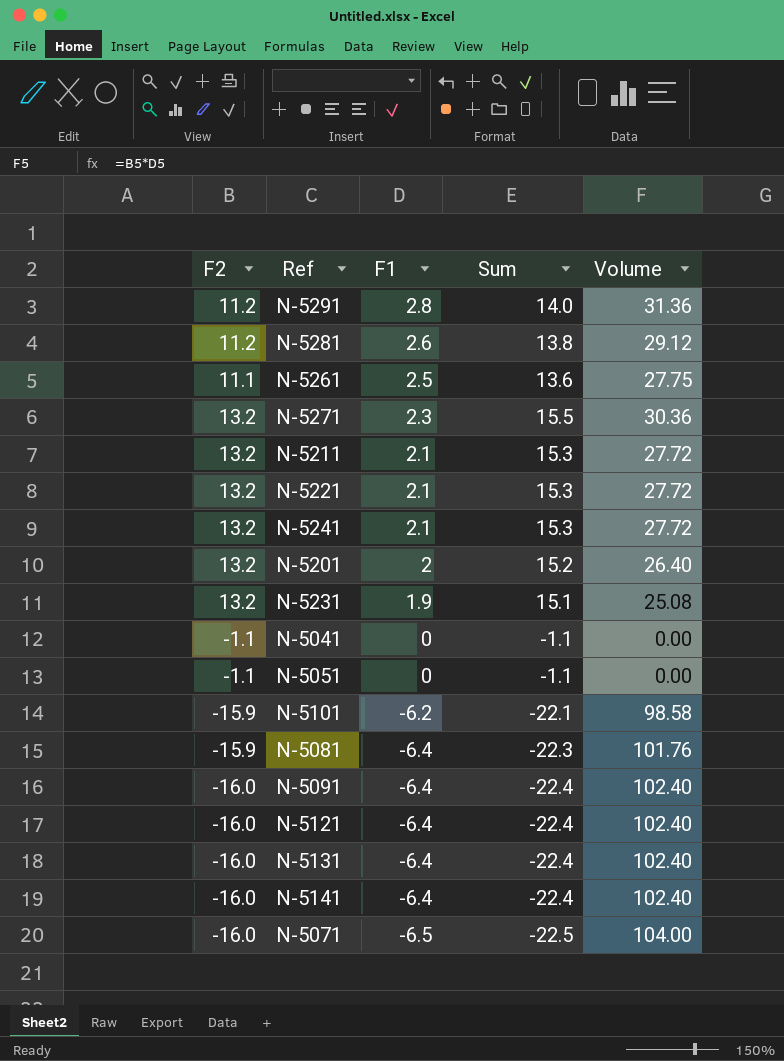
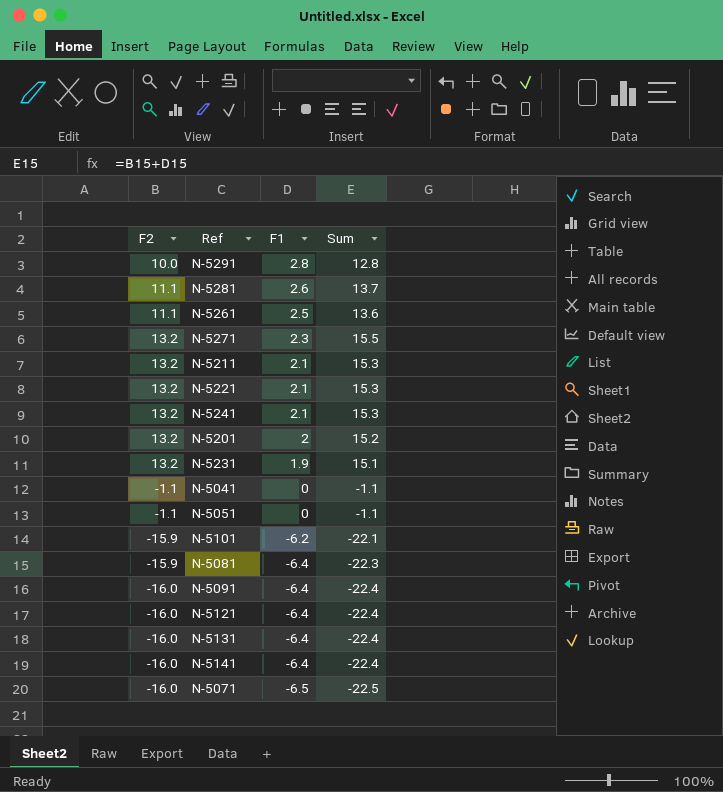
column Volume | formula: [F2] * [F1] -> none
N-5291 | F2: 11.2 -> 10.0
N-5291 | Sum: 14.0 -> 12.8
N-5281 | F2: 11.2 -> 11.1
N-5281 | Sum: 13.8 -> 13.7

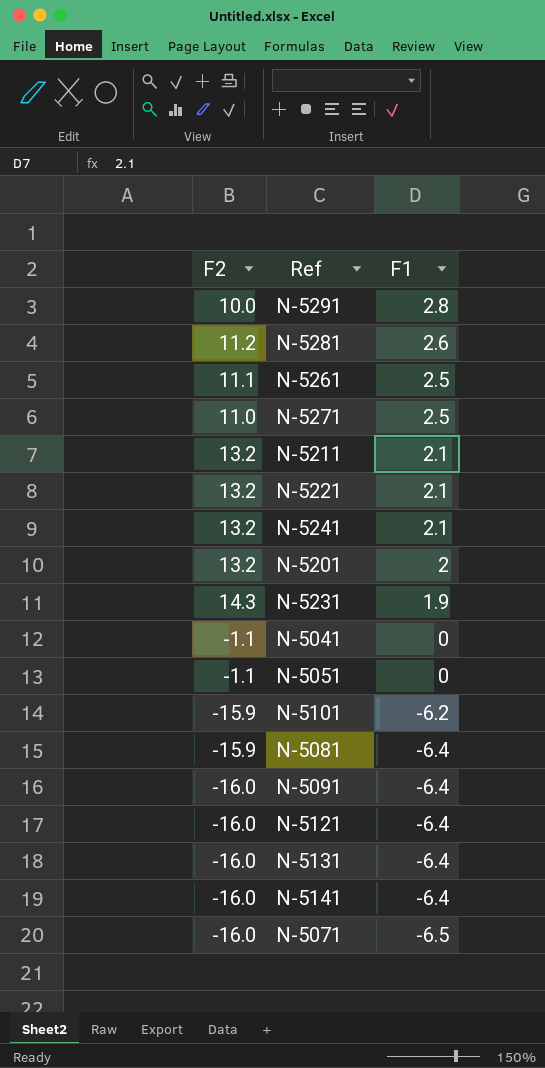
column Sum | formula: [F2] + [F1] -> none
N-5281 | F2: 11.1 -> 11.2
N-5271 | F2: 13.2 -> 11.0
N-5271 | F1: 2.3 -> 2.5
N-5231 | F2: 13.2 -> 14.3

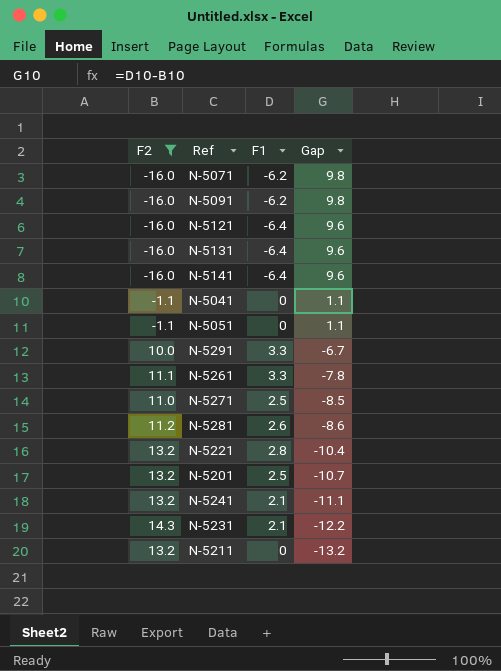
filter: none -> F2 != -15.9
row order: F1 descending -> Gap descending
column Gap | formula: none -> [F1] - [F2]
N-5071 | F1: -6.5 -> -6.2
N-5091 | F1: -6.4 -> -6.2
N-5291 | F1: 2.8 -> 3.3
N-5261 | F1: 2.5 -> 3.3
N-5221 | F1: 2.1 -> 2.8
N-5201 | F1: 2 -> 2.5
N-5231 | F1: 1.9 -> 2.1
N-5211 | F1: 2.1 -> 0

